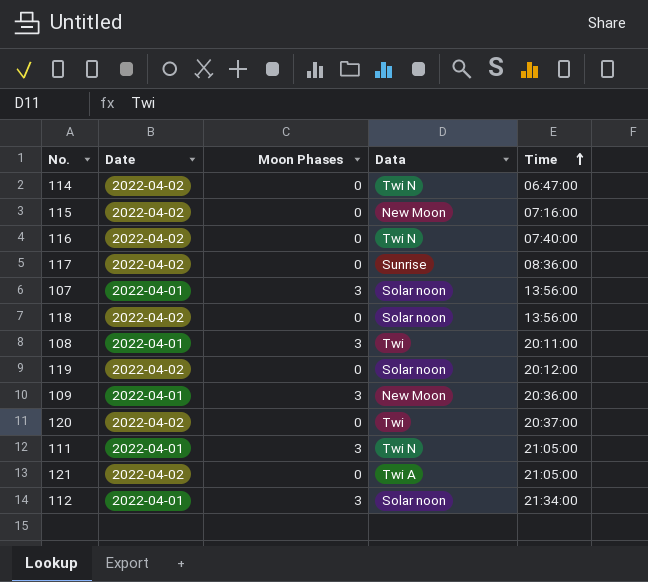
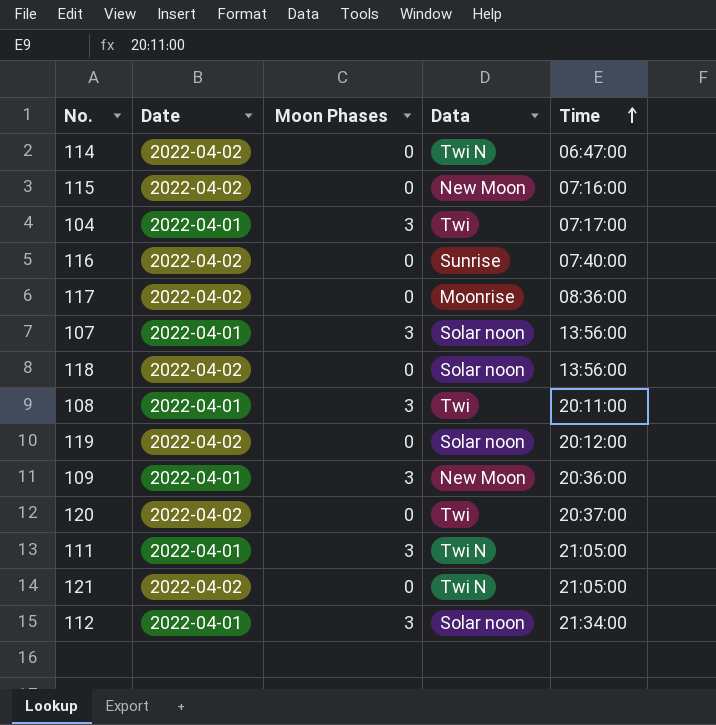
row 104: none -> 2022-04-01 | 3 | Twi | 07:17:00
116 | Data: Twi N -> Sunrise
117 | Data: Sunrise -> Moonrise
121 | Data: Twi A -> Twi N

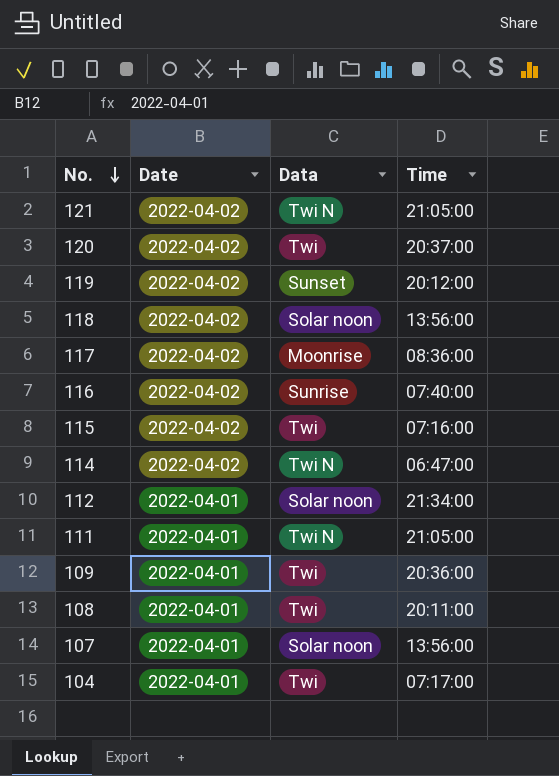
row order: Time ascending -> No. descending
column Moon Phases | position: 3 -> none
119 | Data: Solar noon -> Sunset
115 | Data: New Moon -> Twi
109 | Data: New Moon -> Twi

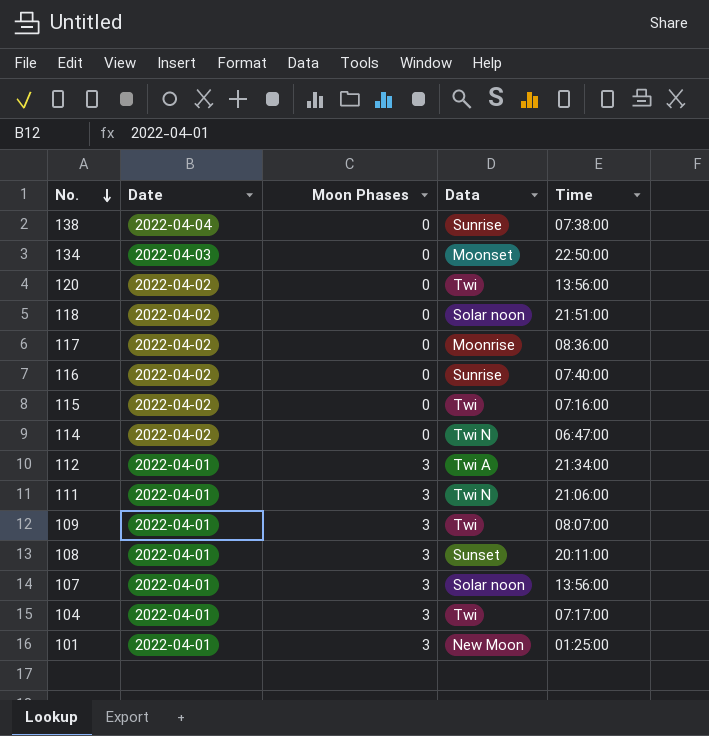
column Moon Phases | position: none -> 3
row 121: 2022-04-02 | Twi N | 21:05:00 -> none
row 119: 2022-04-02 | Sunset | 20:12:00 -> none
row 138: none -> 2022-04-04 | 0 | Sunrise | 07:38:00
row 134: none -> 2022-04-03 | 0 | Moonset | 22:50:00
120 | Time: 20:37:00 -> 13:56:00
118 | Time: 13:56:00 -> 21:51:00
112 | Data: Solar noon -> Twi A
111 | Time: 21:05:00 -> 21:06:00
109 | Time: 20:36:00 -> 08:07:00
108 | Data: Twi -> Sunset
row 101: none -> 2022-04-01 | 3 | New Moon | 01:25:00

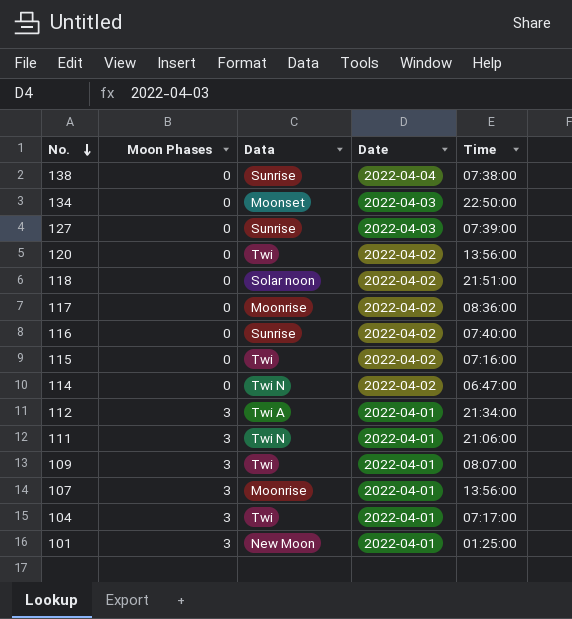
column Date | position: 2 -> 4
row 108: 2022-04-01 | 3 | Sunset | 20:11:00 -> none
row 127: none -> 0 | Sunrise | 2022-04-03 | 07:39:00
107 | Data: Solar noon -> Moonrise

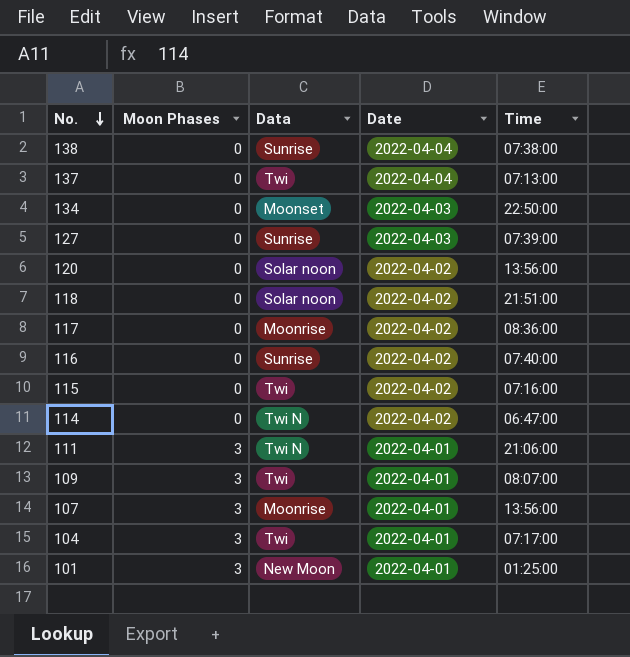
row 112: 3 | Twi A | 2022-04-01 | 21:34:00 -> none
row 137: none -> 0 | Twi | 2022-04-04 | 07:13:00
120 | Data: Twi -> Solar noon

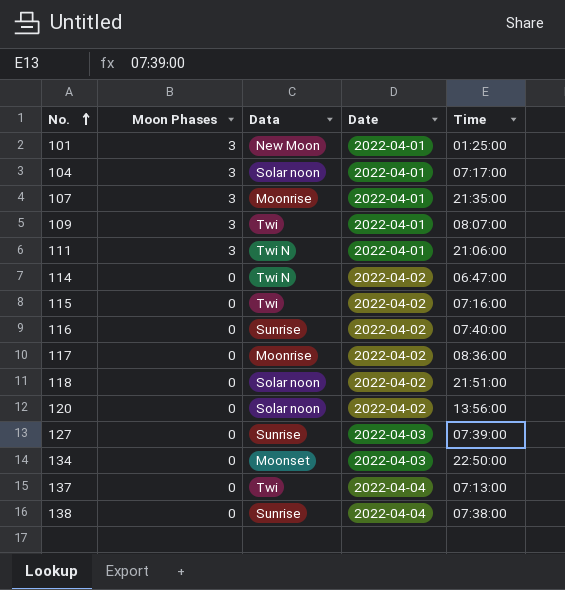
row order: No. descending -> No. ascending
104 | Data: Twi -> Solar noon
107 | Time: 13:56:00 -> 21:35:00

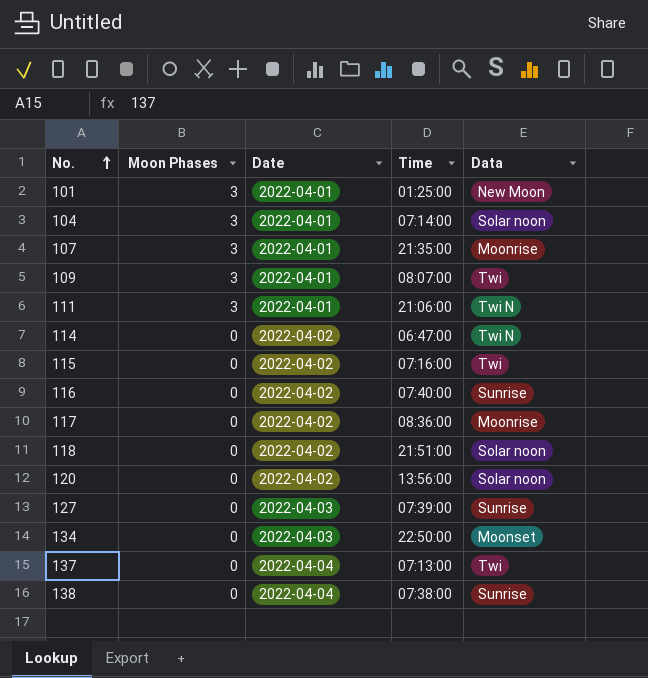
column Data | position: 3 -> 5
104 | Time: 07:17:00 -> 07:14:00

